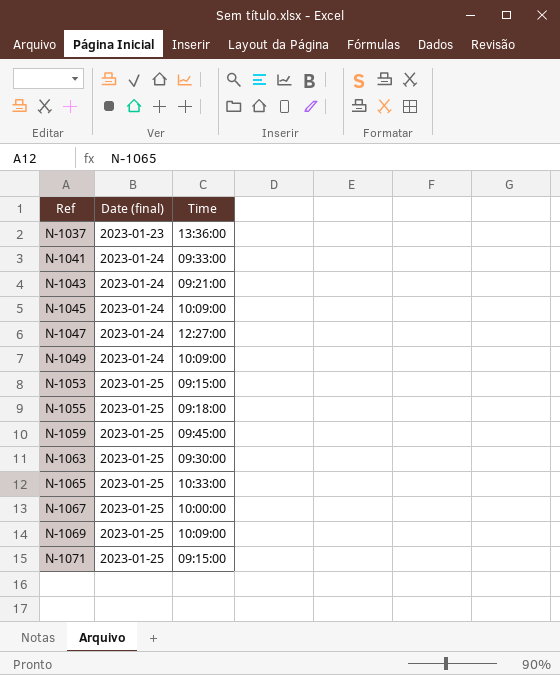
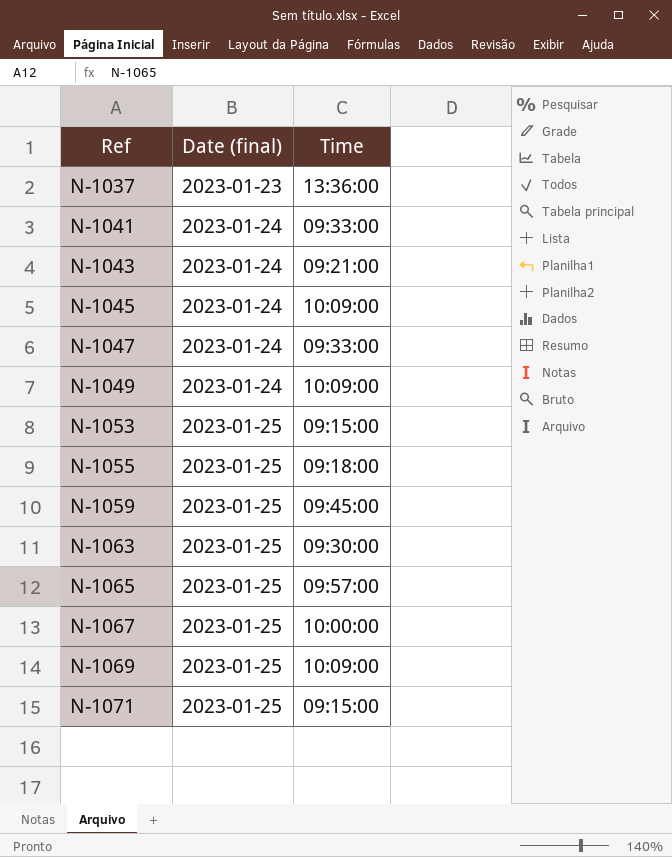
N-1047 | Time: 12:27:00 -> 09:33:00
N-1065 | Time: 10:33:00 -> 09:57:00

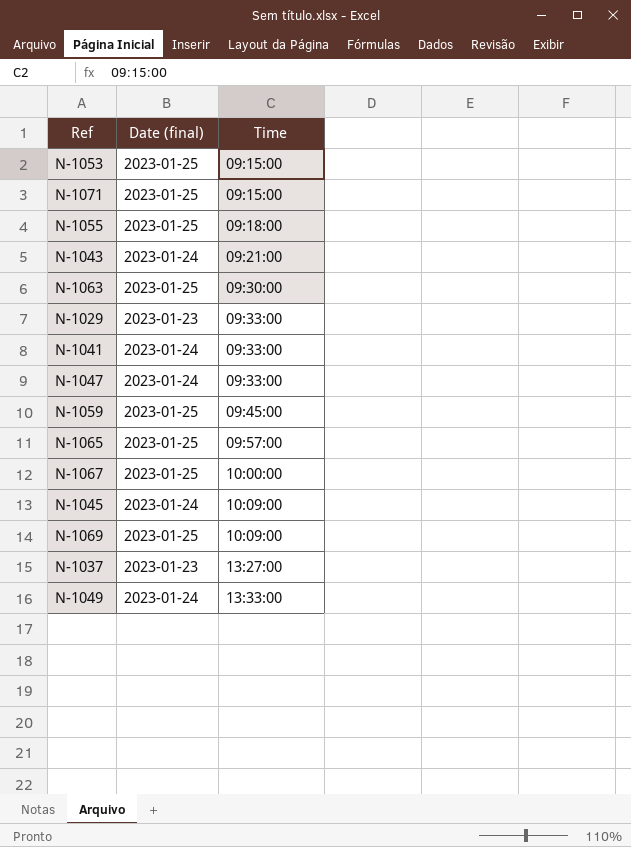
row order: Ref ascending -> Time ascending
row N-1029: none -> 2023-01-23 | 09:33:00
N-1037 | Time: 13:36:00 -> 13:27:00
N-1049 | Time: 10:09:00 -> 13:33:00

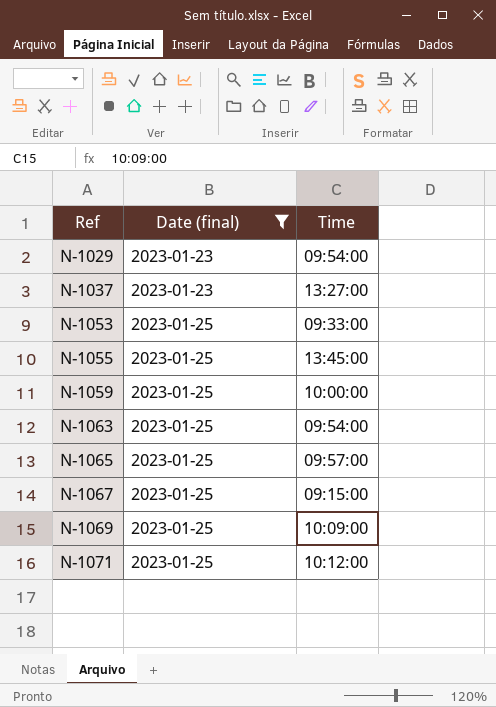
filter: none -> Date (final) != 2023-01-24
row order: Time ascending -> Ref ascending
N-1029 | Time: 09:33:00 -> 09:54:00
N-1053 | Time: 09:15:00 -> 09:33:00
N-1055 | Time: 09:18:00 -> 13:45:00
N-1059 | Time: 09:45:00 -> 10:00:00
N-1063 | Time: 09:30:00 -> 09:54:00
N-1067 | Time: 10:00:00 -> 09:15:00
N-1071 | Time: 09:15:00 -> 10:12:00

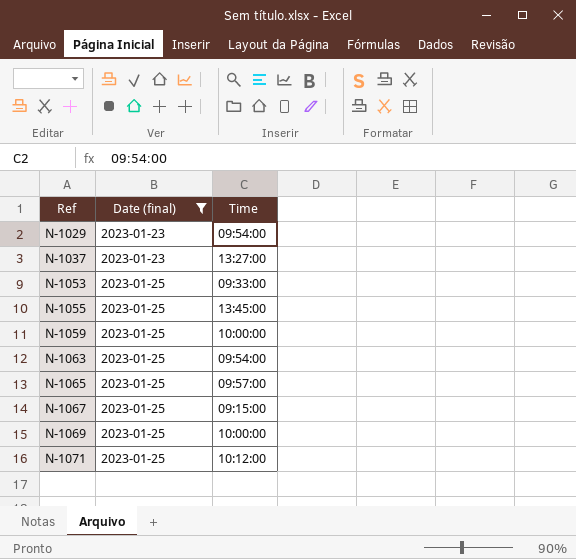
N-1069 | Time: 10:09:00 -> 10:00:00

